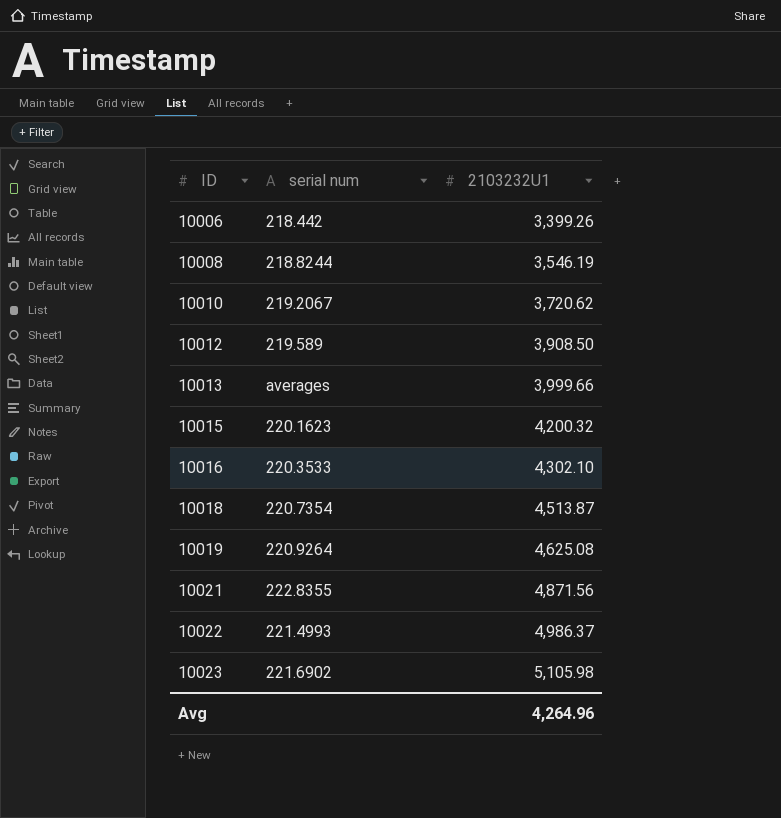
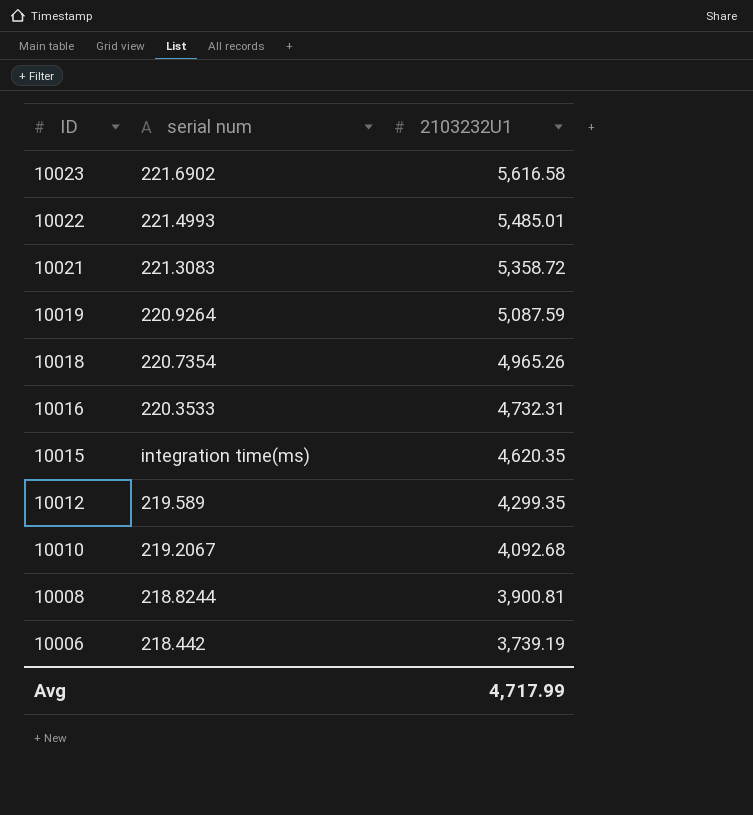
row order: ID ascending -> ID descending
row 10013: averages | 3,999.66 -> none
10023 | 2103232U1: 5,105.98 -> 5,616.58
10022 | 2103232U1: 4,986.37 -> 5,485.01
10021 | serial num: 222.8355 -> 221.3083
10021 | 2103232U1: 4,871.56 -> 5,358.72
10019 | 2103232U1: 4,625.08 -> 5,087.59
10018 | 2103232U1: 4,513.87 -> 4,965.26
10016 | 2103232U1: 4,302.10 -> 4,732.31
10015 | serial num: 220.1623 -> integration time(ms)
10015 | 2103232U1: 4,200.32 -> 4,620.35
10012 | 2103232U1: 3,908.50 -> 4,299.35
10010 | 2103232U1: 3,720.62 -> 4,092.68
10008 | 2103232U1: 3,546.19 -> 3,900.81
10006 | 2103232U1: 3,399.26 -> 3,739.19
Avg | 2103232U1: 4,264.96 -> 4,717.99

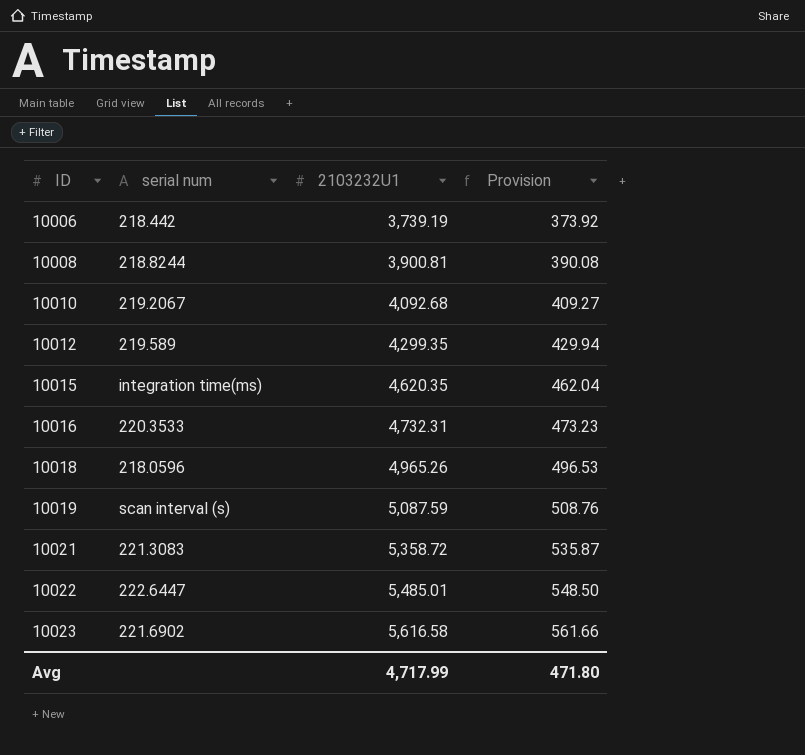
row order: ID descending -> ID ascending
column Provision | formula: none -> [2103232U1] * 0.1
10018 | serial num: 220.7354 -> 218.0596
10019 | serial num: 220.9264 -> scan interval (s)
10022 | serial num: 221.4993 -> 222.6447

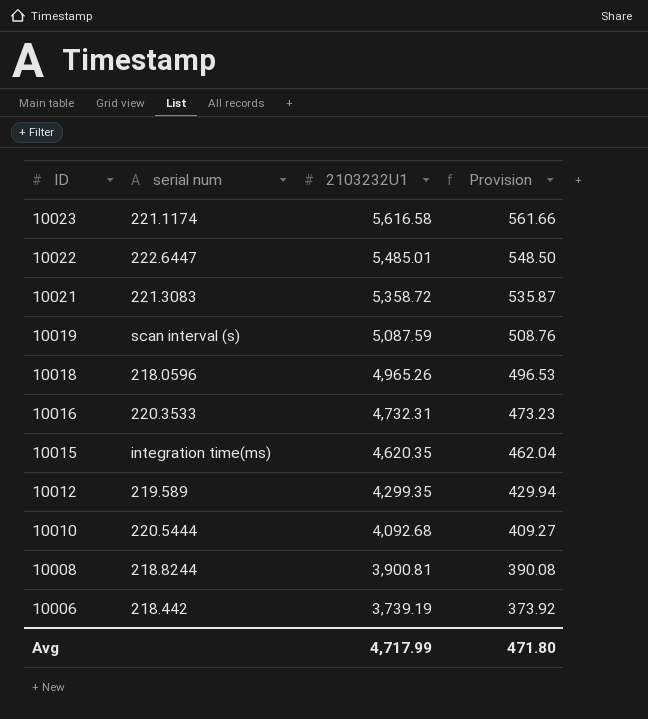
row order: ID ascending -> ID descending
10023 | serial num: 221.6902 -> 221.1174
10010 | serial num: 219.2067 -> 220.5444

